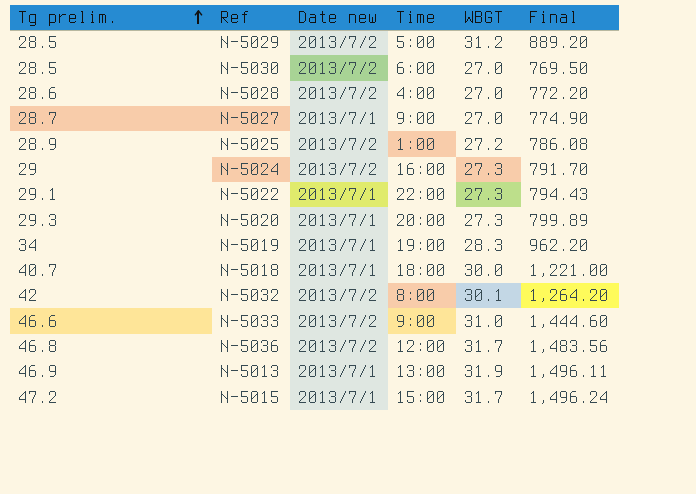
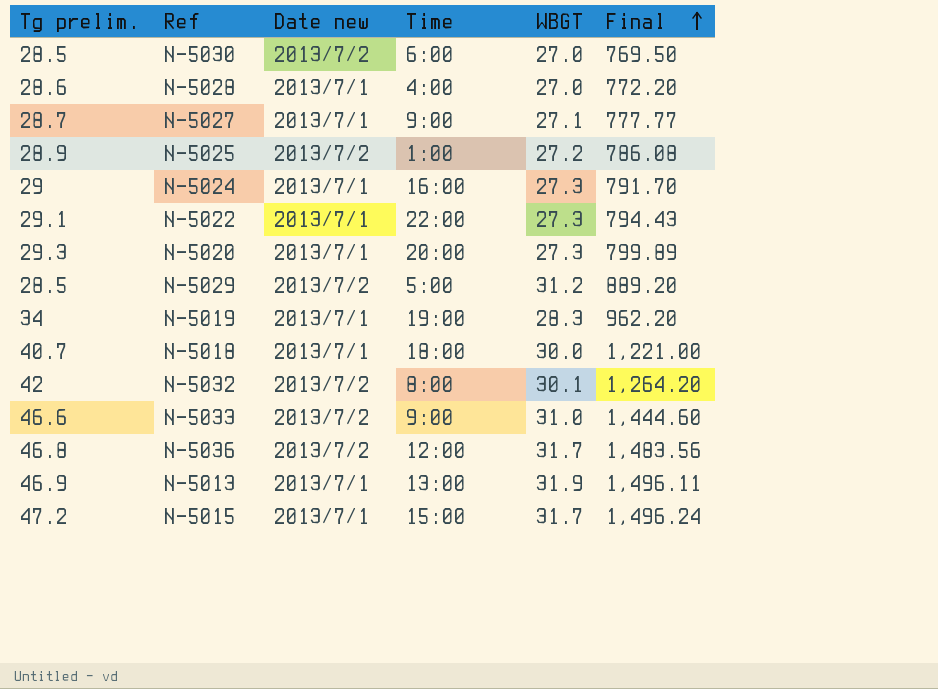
row order: Tg prelim. ascending -> Final ascending
N-5028 | Date new: 2013/7/2 -> 2013/7/1
N-5027 | WBGT: 27.0 -> 27.1
N-5027 | Final: 774.90 -> 777.77
N-5024 | Date new: 2013/7/2 -> 2013/7/1

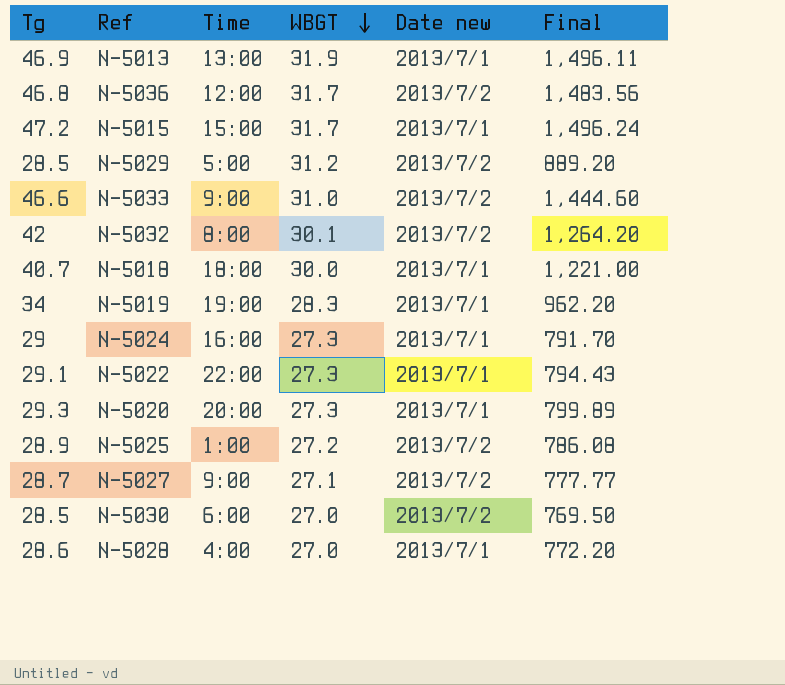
row order: Final ascending -> WBGT descending
column name: Tg prelim. -> Tg
column Date new | position: 3 -> 5
N-5027 | Date new: 2013/7/1 -> 2013/7/2

